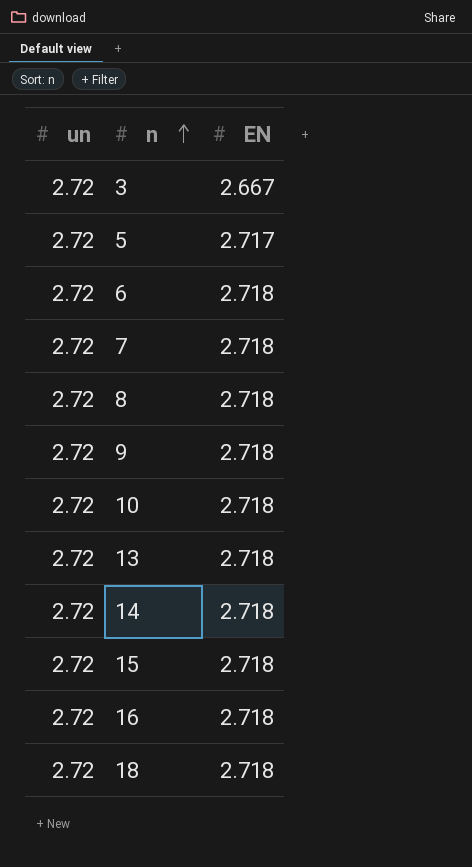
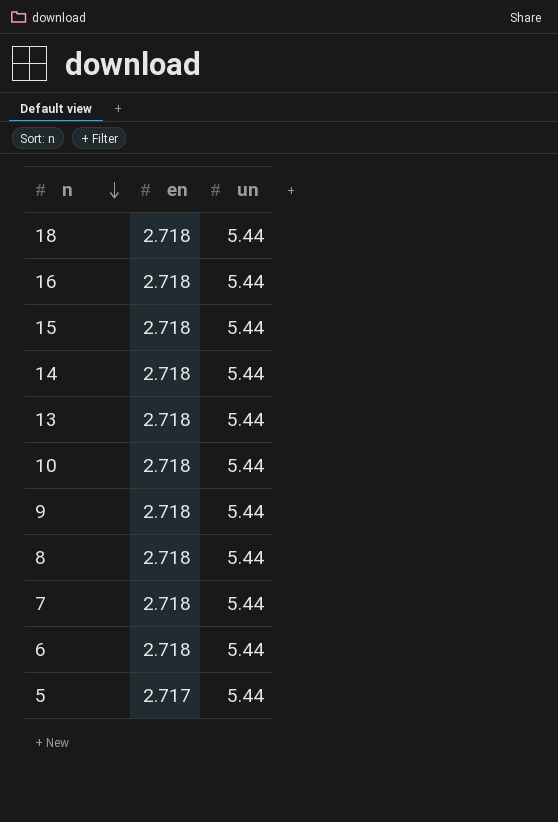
row order: n ascending -> n descending
column name: EN -> en
column un | position: 1 -> 3
row 3: 2.72 | 2.667 -> none
18 | un: 2.72 -> 5.44
16 | un: 2.72 -> 5.44
15 | un: 2.72 -> 5.44
14 | un: 2.72 -> 5.44
13 | un: 2.72 -> 5.44
10 | un: 2.72 -> 5.44
9 | un: 2.72 -> 5.44
8 | un: 2.72 -> 5.44
7 | un: 2.72 -> 5.44
6 | un: 2.72 -> 5.44
5 | un: 2.72 -> 5.44

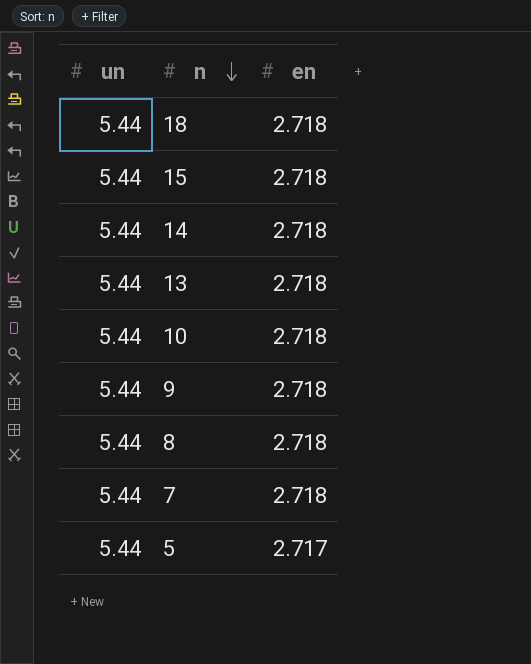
column un | position: 3 -> 1
row 16: 2.718 | 5.44 -> none
row 6: 2.718 | 5.44 -> none

